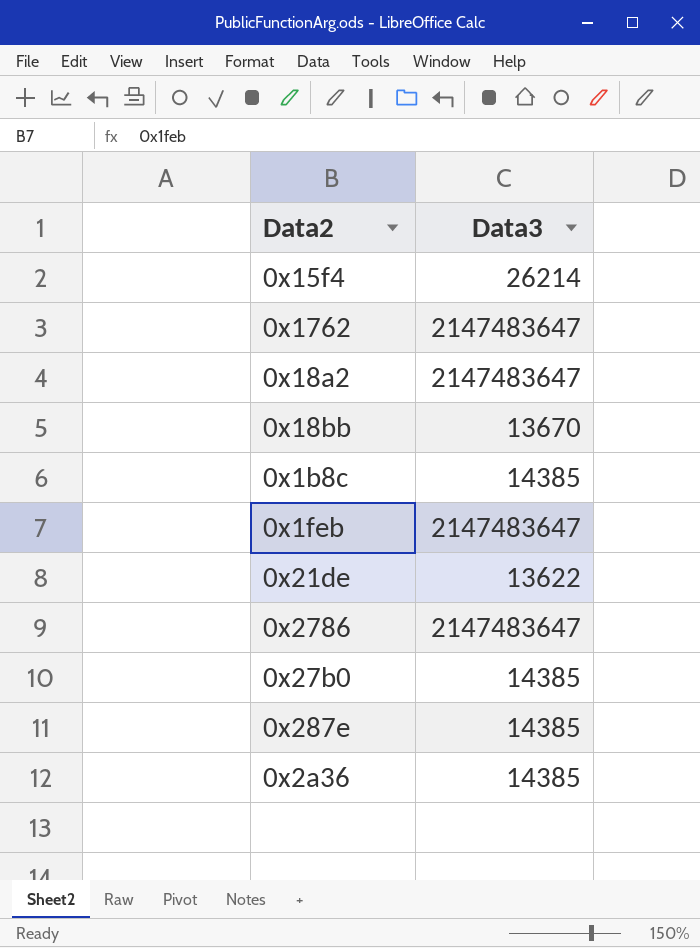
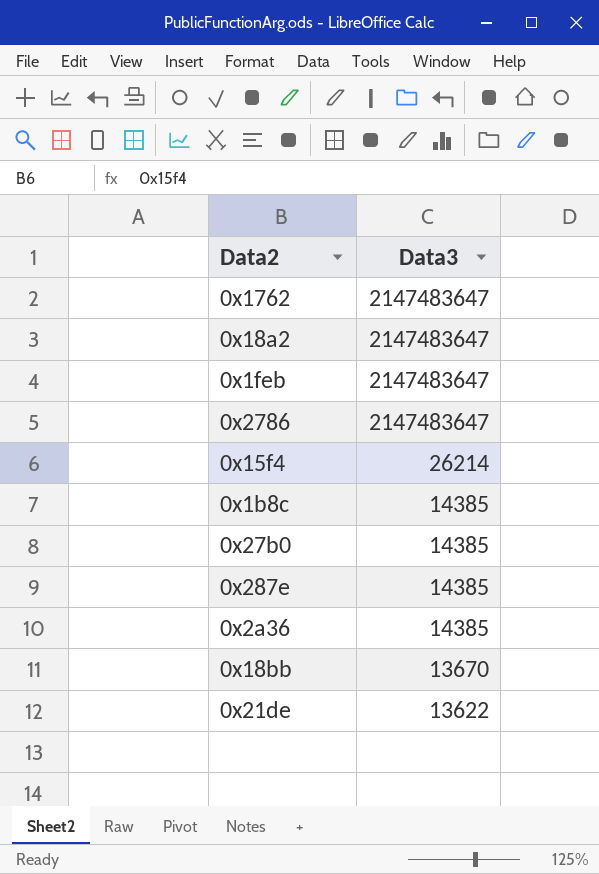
row order: none -> Data3 descending

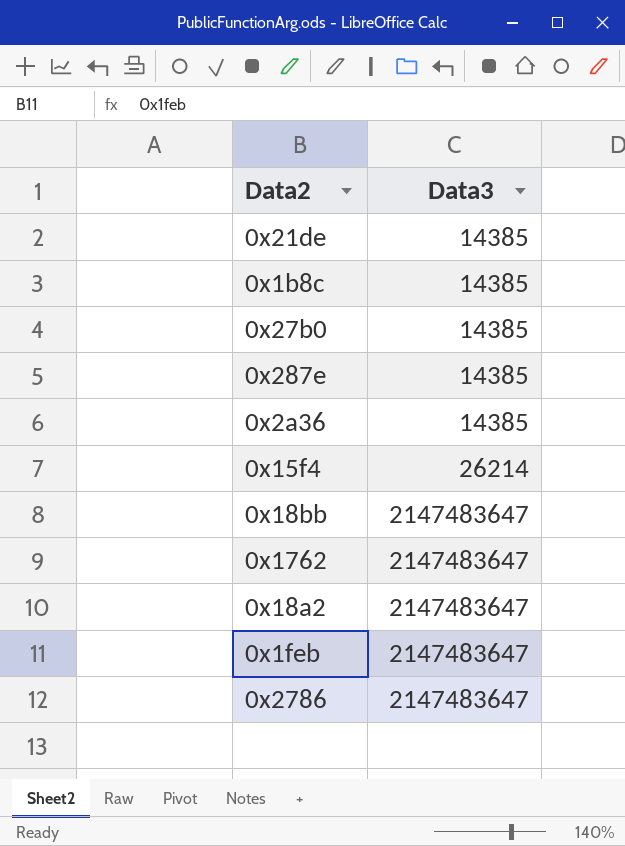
row order: Data3 descending -> Data3 ascending
0x21de | Data3: 13622 -> 14385
0x18bb | Data3: 13670 -> 2147483647

